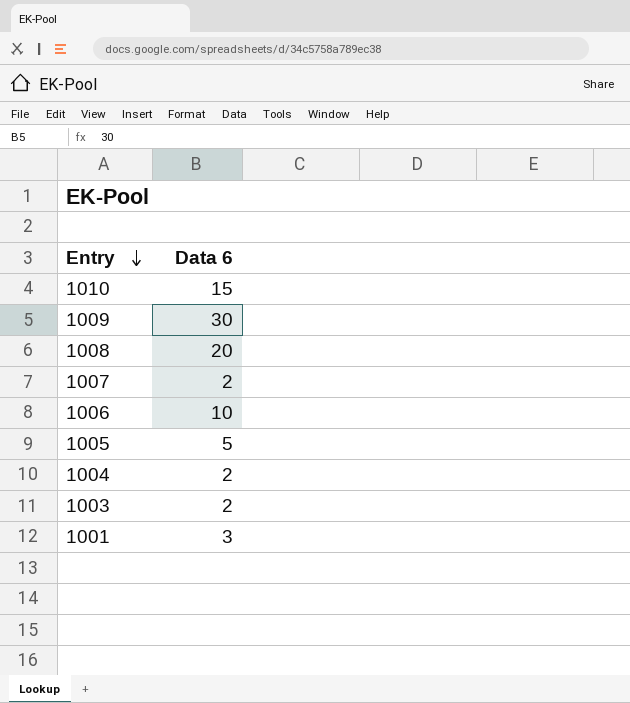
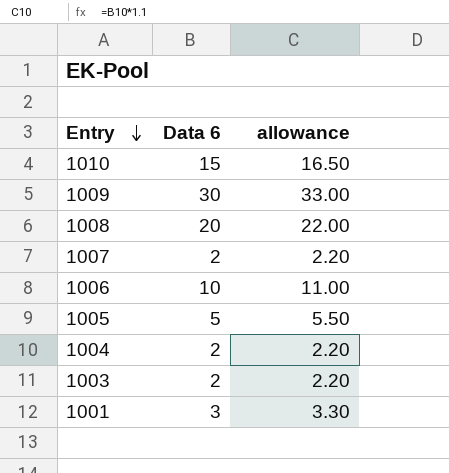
column allowance | formula: none -> [Data 6] * 1.1

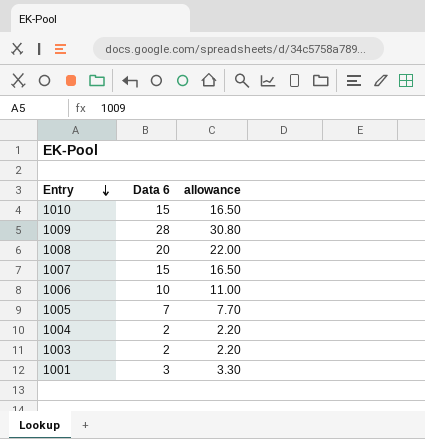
1009 | Data 6: 30 -> 28
1009 | allowance: 33.00 -> 30.80
1007 | Data 6: 2 -> 15
1007 | allowance: 2.20 -> 16.50
1005 | Data 6: 5 -> 7
1005 | allowance: 5.50 -> 7.70

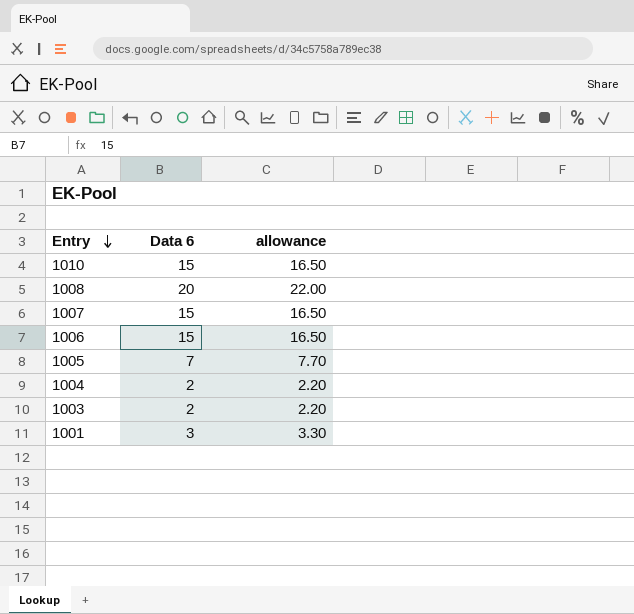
row 1009: 28 | 30.80 -> none
1006 | Data 6: 10 -> 15
1006 | allowance: 11.00 -> 16.50

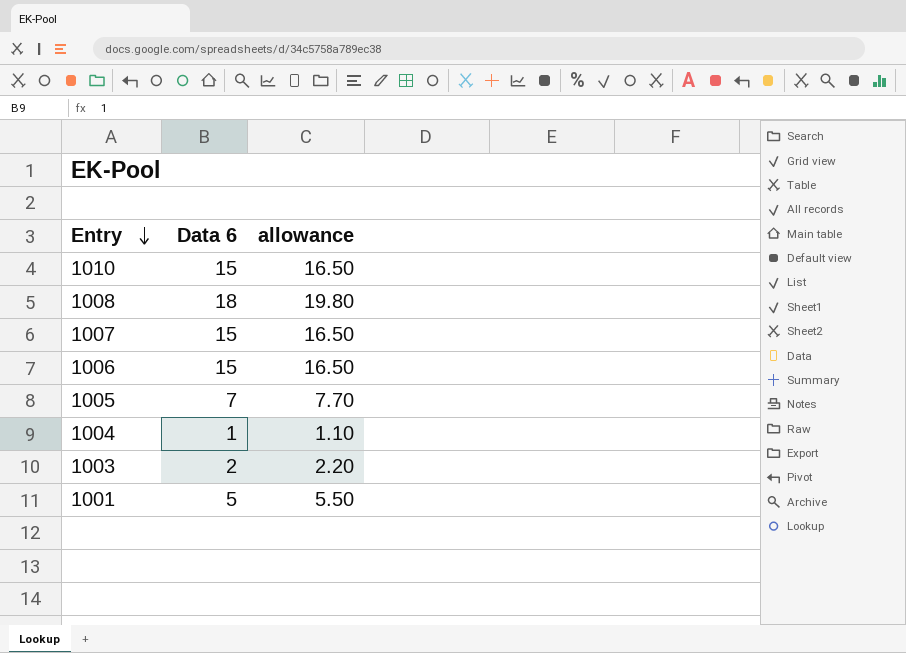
1008 | Data 6: 20 -> 18
1008 | allowance: 22.00 -> 19.80
1004 | Data 6: 2 -> 1
1004 | allowance: 2.20 -> 1.10
1001 | Data 6: 3 -> 5
1001 | allowance: 3.30 -> 5.50

